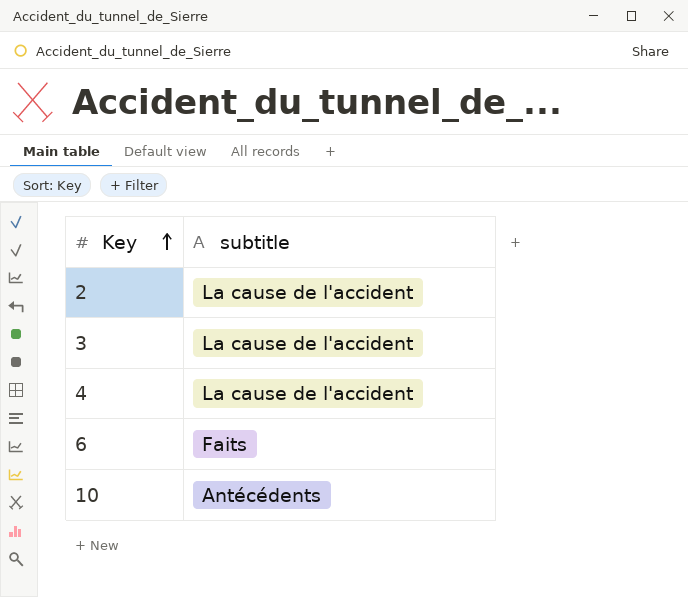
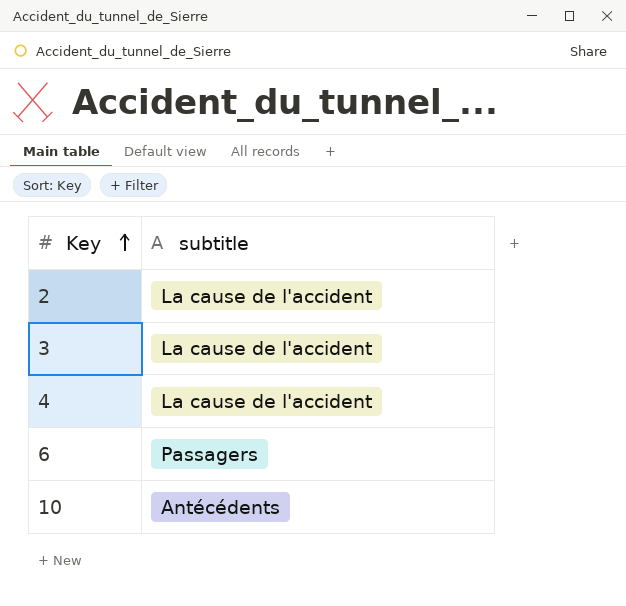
6 | subtitle: Faits -> Passagers

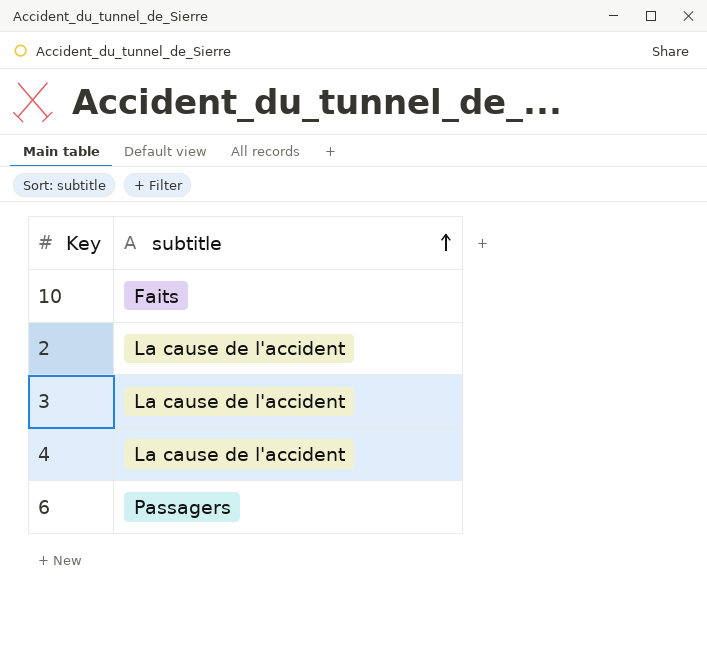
row order: Key ascending -> subtitle ascending
10 | subtitle: Antécédents -> Faits

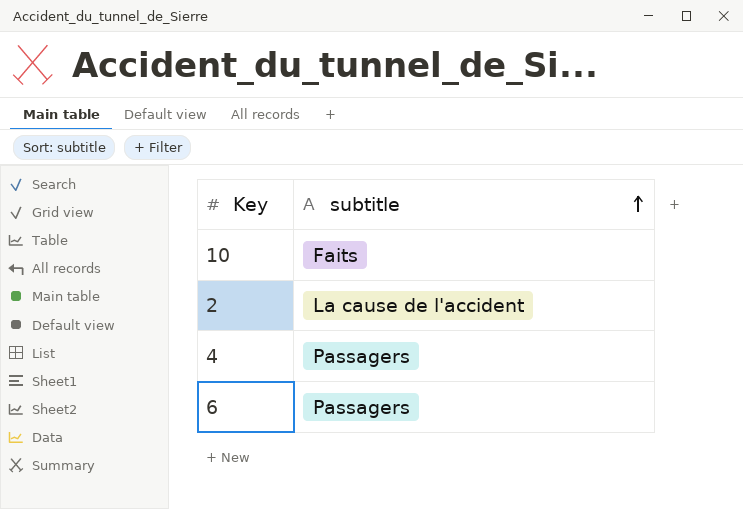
row 3: La cause de l'accident -> none
4 | subtitle: La cause de l'accident -> Passagers

